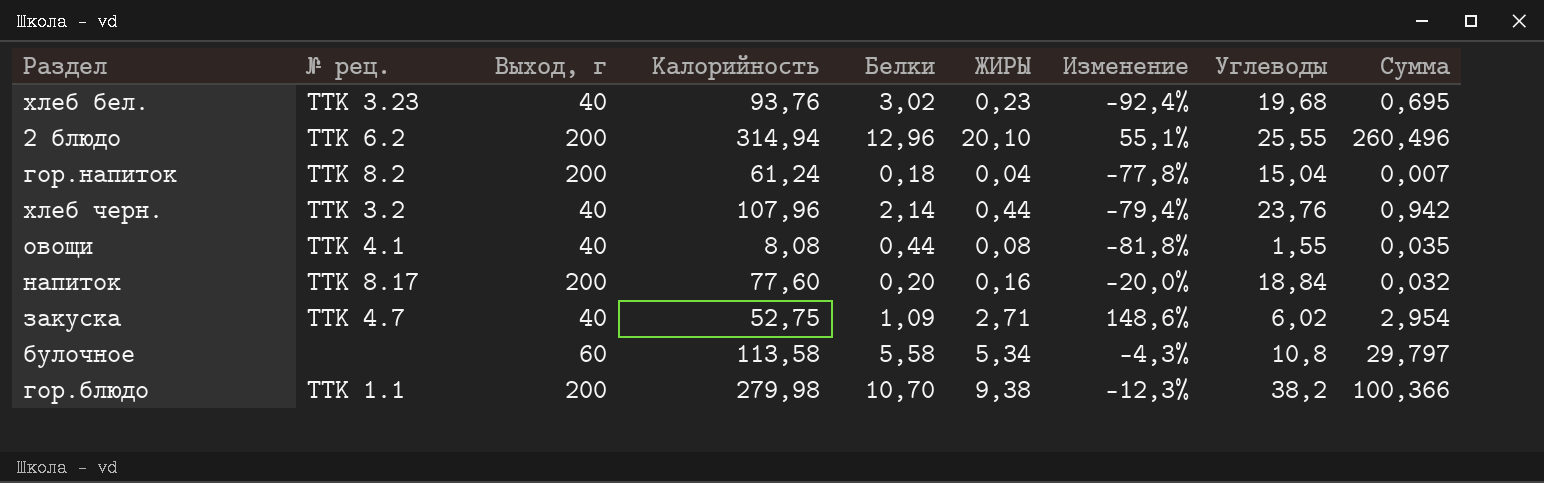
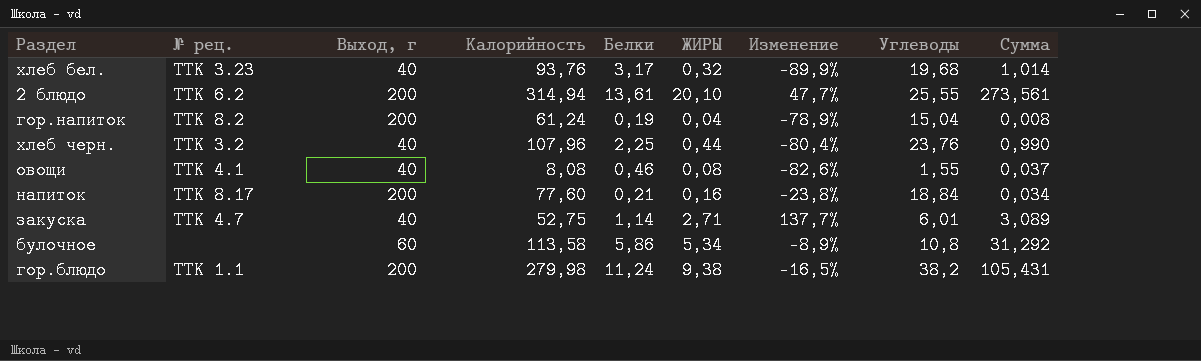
хлеб бел. | Белки: 3,02 -> 3,17
хлеб бел. | ЖИРЫ: 0,23 -> 0,32
хлеб бел. | Изменение: -92,4% -> -89,9%
хлеб бел. | Сумма: 0,695 -> 1,014
2 блюдо | Белки: 12,96 -> 13,61
2 блюдо | Изменение: 55,1% -> 47,7%
2 блюдо | Сумма: 260,496 -> 273,561
гор.напиток | Белки: 0,18 -> 0,19
гор.напиток | Изменение: -77,8% -> -78,9%
гор.напиток | Сумма: 0,007 -> 0,008
хлеб черн. | Белки: 2,14 -> 2,25
хлеб черн. | Изменение: -79,4% -> -80,4%
хлеб черн. | Сумма: 0,942 -> 0,990
овощи | Белки: 0,44 -> 0,46
овощи | Изменение: -81,8% -> -82,6%
овощи | Сумма: 0,035 -> 0,037
напиток | Белки: 0,20 -> 0,21
напиток | Изменение: -20,0% -> -23,8%
напиток | Сумма: 0,032 -> 0,034
закуска | Белки: 1,09 -> 1,14
закуска | Изменение: 148,6% -> 137,7%
закуска | Углеводы: 6,02 -> 6,01
закуска | Сумма: 2,954 -> 3,089
булочное | Белки: 5,58 -> 5,86
булочное | Изменение: -4,3% -> -8,9%
булочное | Сумма: 29,797 -> 31,292
гор.блюдо | Белки: 10,70 -> 11,24
гор.блюдо | Изменение: -12,3% -> -16,5%
гор.блюдо | Сумма: 100,366 -> 105,431

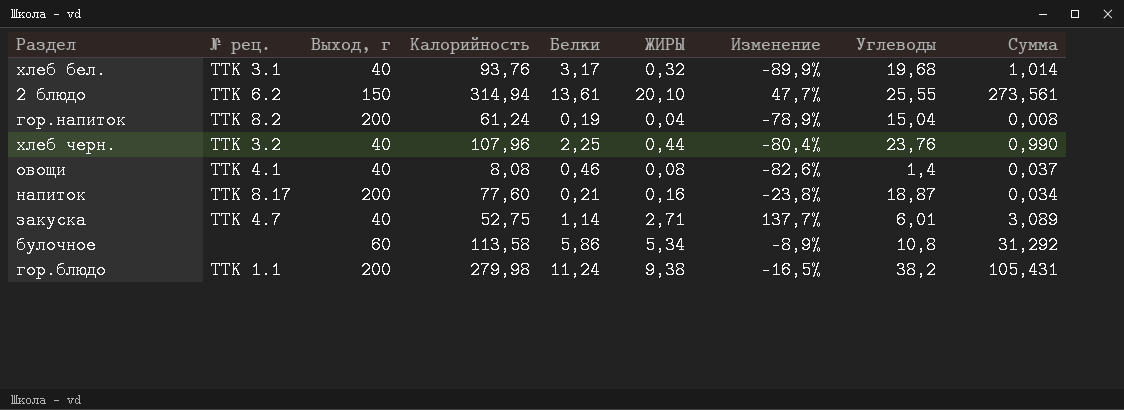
хлеб бел. | № рец.: ТТК 3.23 -> ТТК 3.1
2 блюдо | Выход, г: 200 -> 150
овощи | Углеводы: 1,55 -> 1,4
напиток | Углеводы: 18,84 -> 18,87

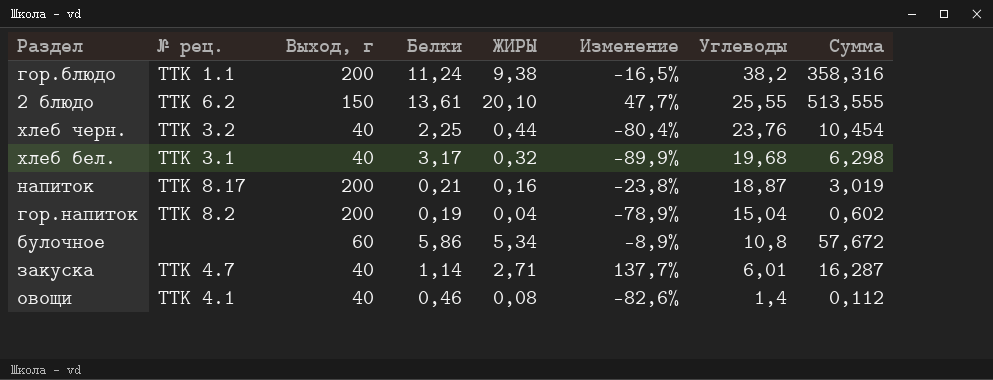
row order: none -> Углеводы descending
column Калорийность | position: 4 -> none
column Сумма | formula: [Белки] * [ЖИРЫ] -> [ЖИРЫ] * [Углеводы]

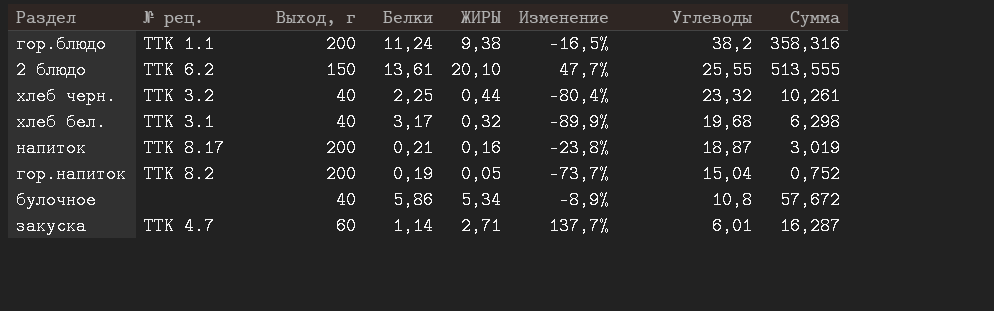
row овощи: ТТК 4.1 | 40 | 0,46 | 0,08 | -82,6% | 1,4 | 0,112 -> none
хлеб черн. | Углеводы: 23,76 -> 23,32
хлеб черн. | Сумма: 10,454 -> 10,261
гор.напиток | ЖИРЫ: 0,04 -> 0,05
гор.напиток | Изменение: -78,9% -> -73,7%
гор.напиток | Сумма: 0,602 -> 0,752
булочное | Выход, г: 60 -> 40
закуска | Выход, г: 40 -> 60

